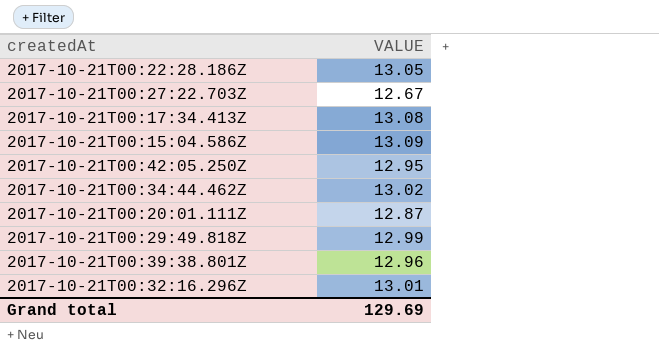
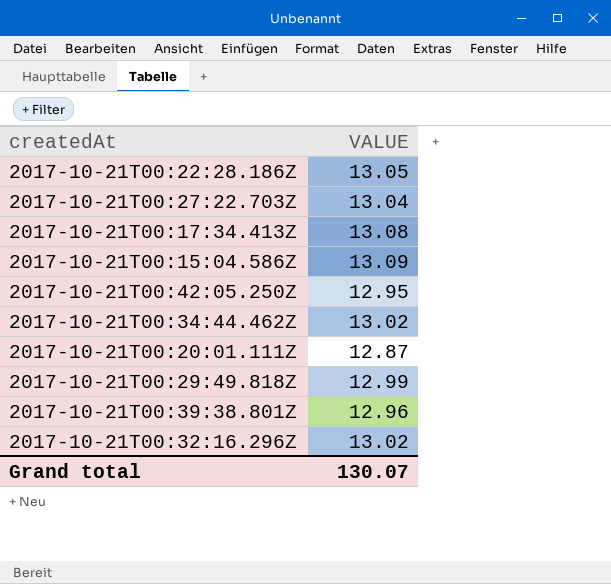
2017-10-21T00:27:22.703Z | VALUE: 12.67 -> 13.04
2017-10-21T00:32:16.296Z | VALUE: 13.01 -> 13.02
Grand total | VALUE: 129.69 -> 130.07

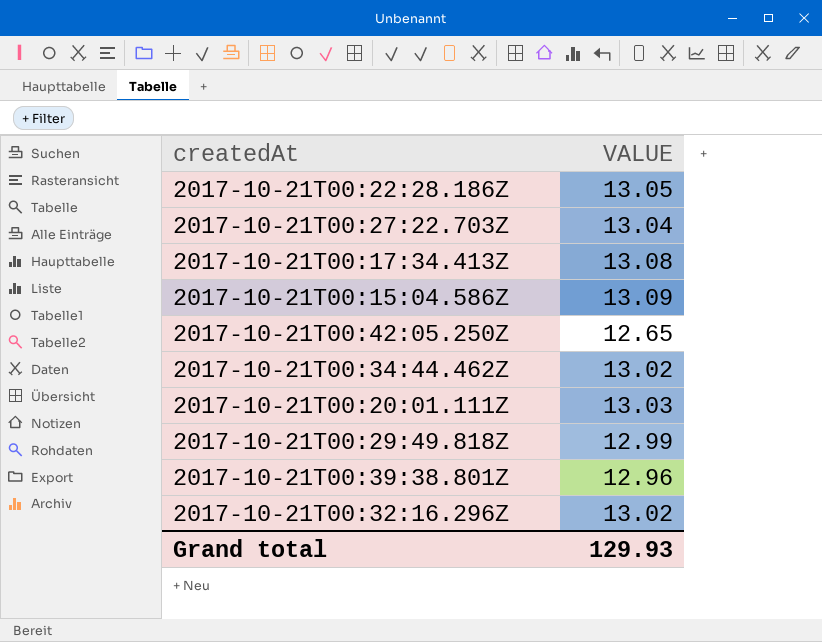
2017-10-21T00:42:05.250Z | VALUE: 12.95 -> 12.65
2017-10-21T00:20:01.111Z | VALUE: 12.87 -> 13.03
Grand total | VALUE: 130.07 -> 129.93

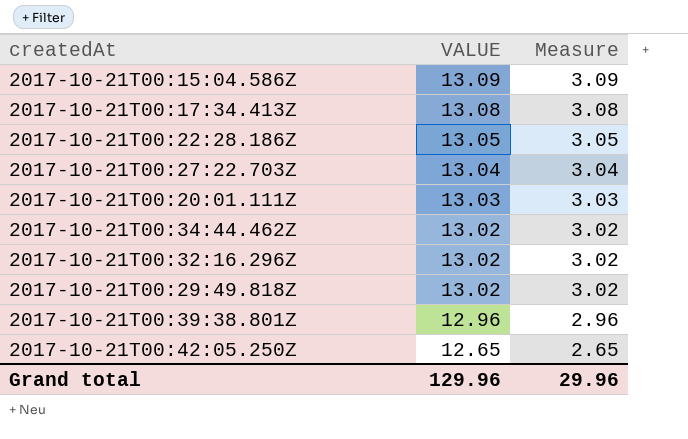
row order: none -> VALUE descending
column Measure | formula: none -> [VALUE] - 10
2017-10-21T00:29:49.818Z | VALUE: 12.99 -> 13.02
Grand total | VALUE: 129.93 -> 129.96

